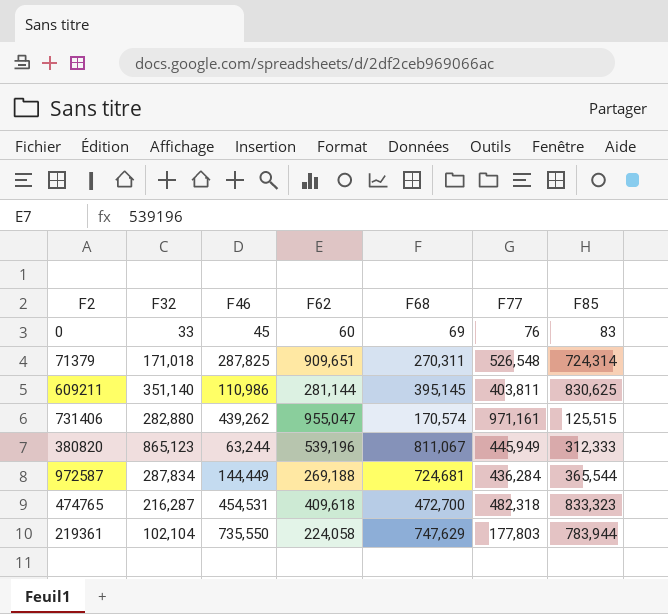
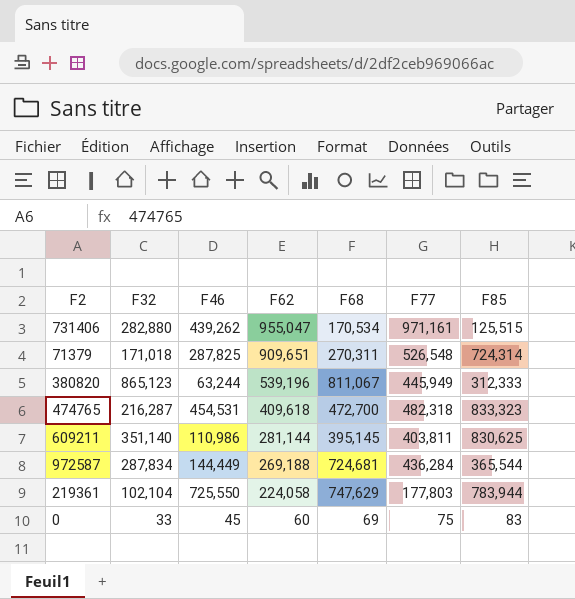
row order: none -> F62 descending
731406 | F68: 170,574 -> 170,534
219361 | F46: 735,550 -> 725,550
0 | F77: 76 -> 75

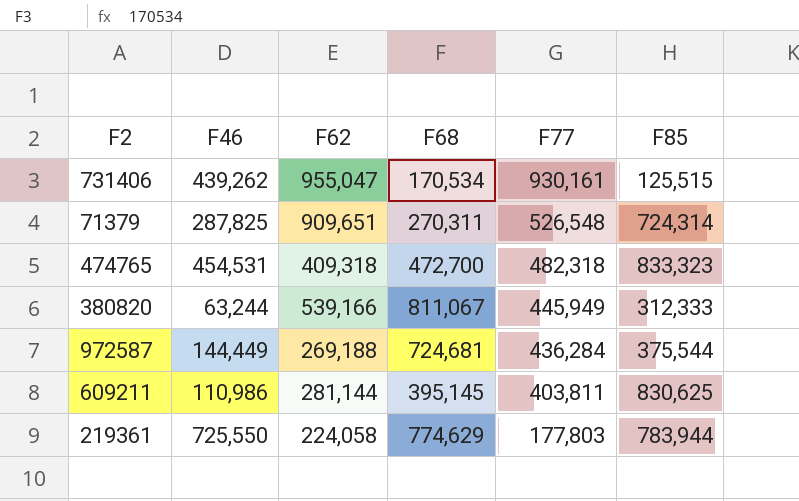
row order: F62 descending -> F77 descending
column F32 | position: 2 -> none
row 0: 33 | 45 | 60 | 69 | 75 | 83 -> none
731406 | F77: 971,161 -> 930,161
474765 | F62: 409,618 -> 409,318
380820 | F62: 539,196 -> 539,166
972587 | F85: 365,544 -> 375,544
219361 | F68: 747,629 -> 774,629

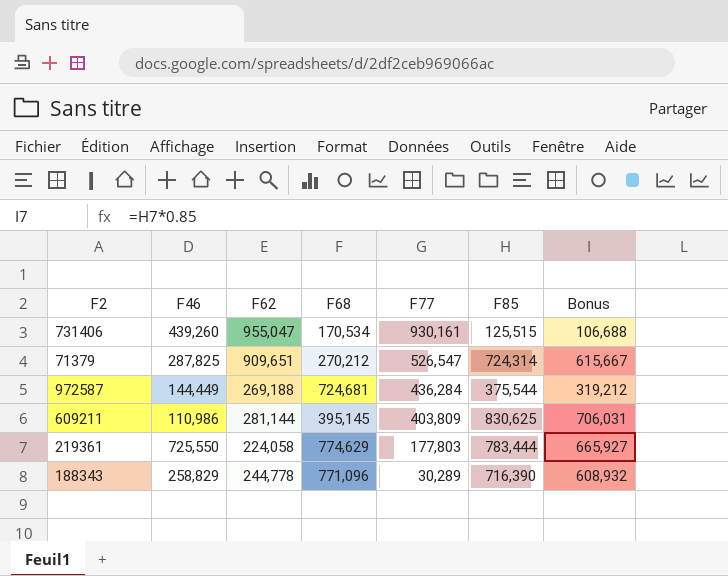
column Bonus | formula: none -> [F85] * 0.85
row 474765: 454,531 | 409,318 | 472,700 | 482,318 | 833,323 -> none
row 380820: 63,244 | 539,166 | 811,067 | 445,949 | 312,333 -> none
731406 | F46: 439,262 -> 439,260
71379 | F68: 270,311 -> 270,212
71379 | F77: 526,548 -> 526,547
609211 | F77: 403,811 -> 403,809
219361 | F85: 783,944 -> 783,444
row 188343: none -> 258,829 | 244,778 | 771,096 | 30,289 | 716,390 | 608,932

